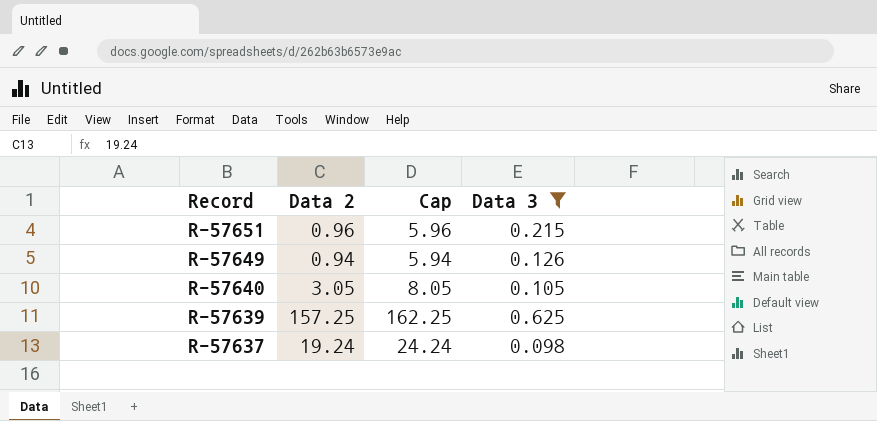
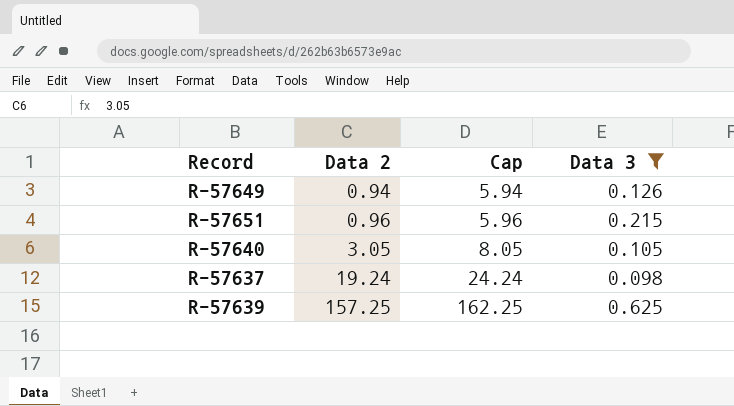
row order: Record descending -> Data 2 ascending

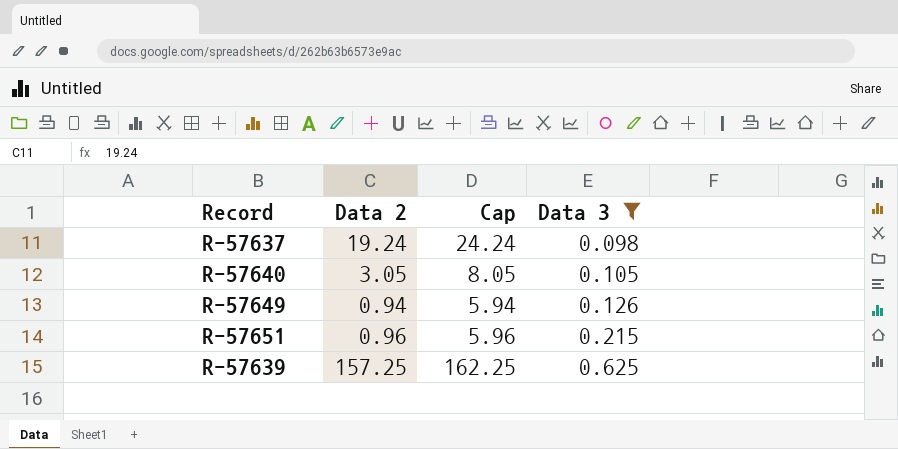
row order: Data 2 ascending -> Data 3 ascending

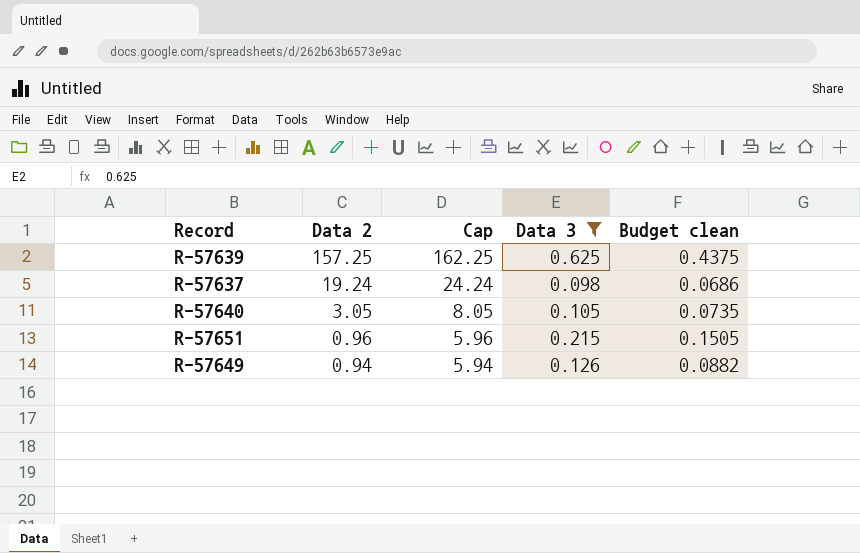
row order: Data 3 ascending -> Data 2 descending
column Budget clean | formula: none -> [Data 3] * 0.7

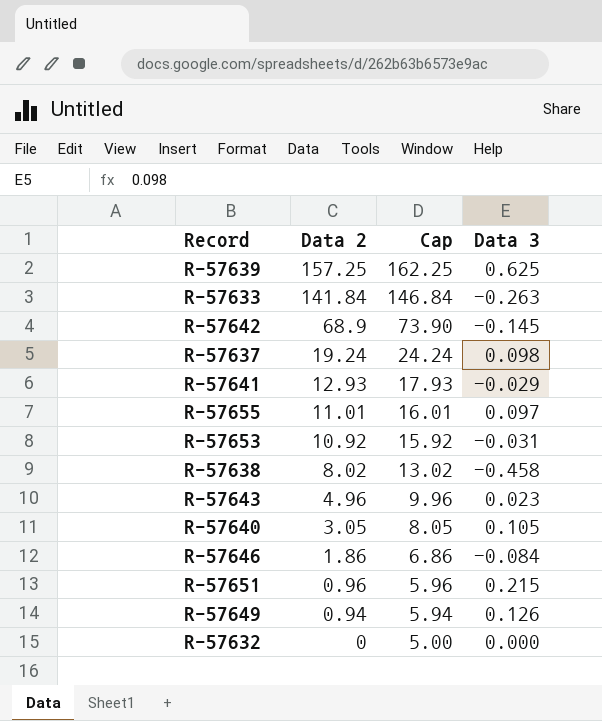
filter: Data 3 >= 0.098 -> none
column Budget clean | formula: [Data 3] * 0.7 -> none

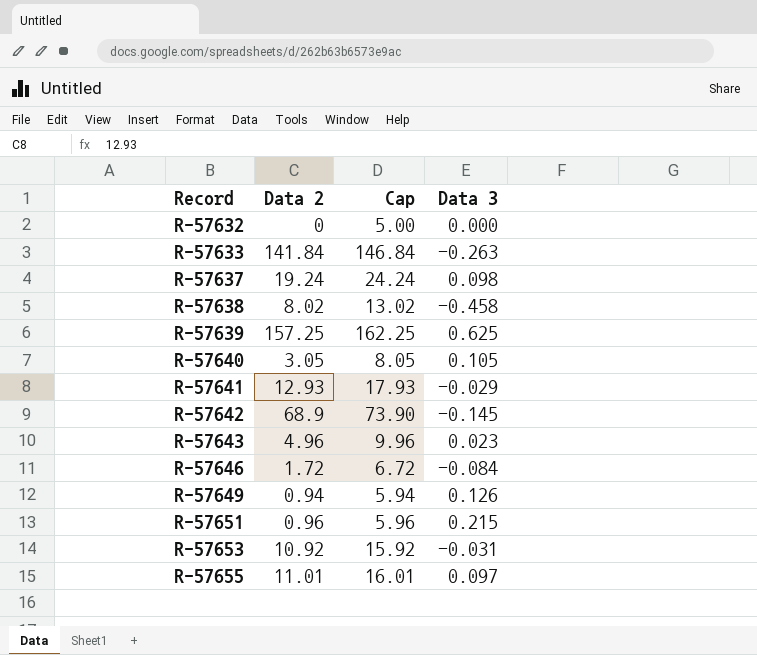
row order: Data 2 descending -> Record ascending
R-57646 | Data 2: 1.86 -> 1.72
R-57646 | Cap: 6.86 -> 6.72

